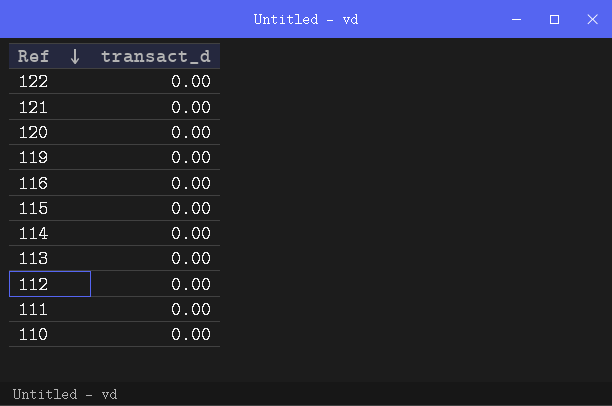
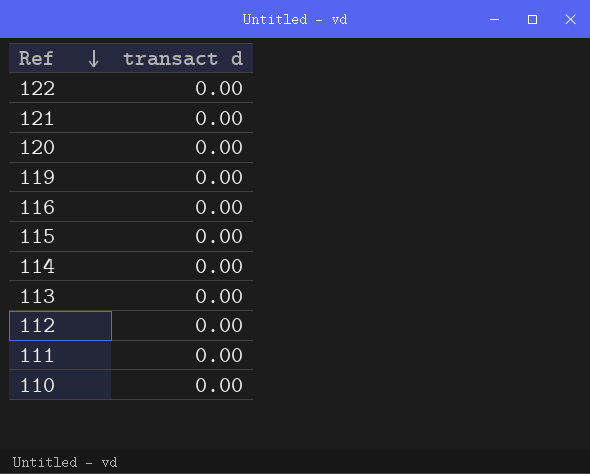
column name: transact_d -> transact d

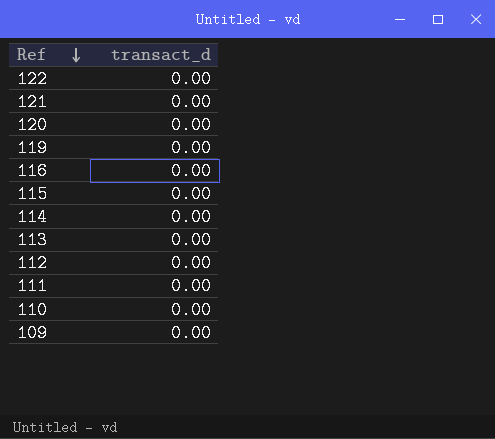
column name: transact d -> transact_d
row 109: none -> 0.00

